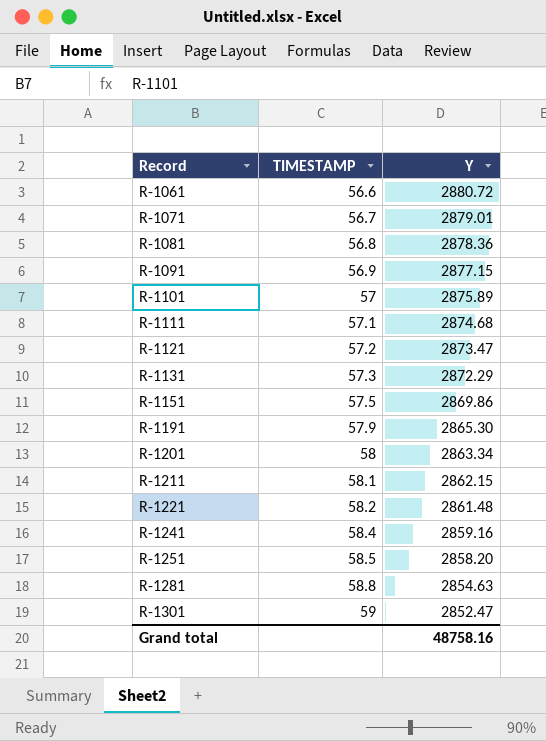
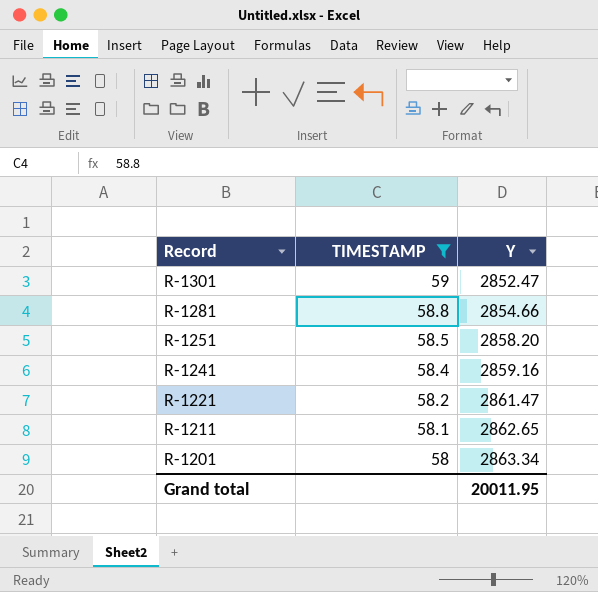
filter: none -> TIMESTAMP >= 58
row order: Record ascending -> Record descending
R-1281 | Y: 2854.63 -> 2854.66
R-1221 | Y: 2861.48 -> 2861.47
R-1211 | Y: 2862.15 -> 2862.65
Grand total | Y: 48758.16 -> 20011.95

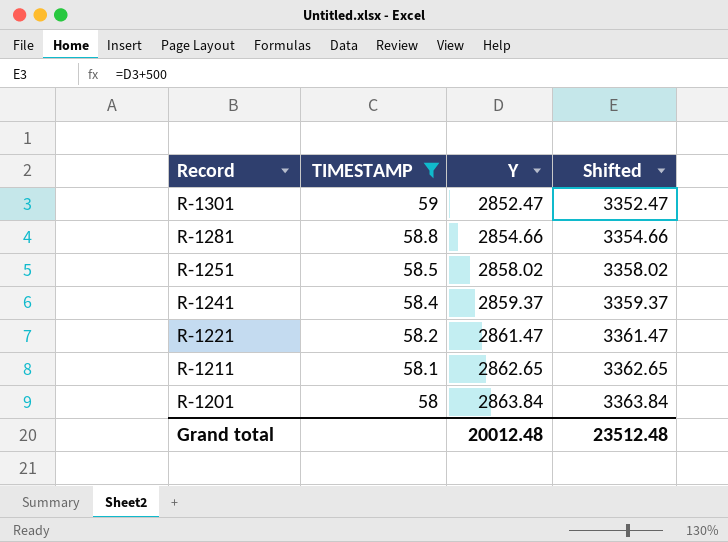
column Shifted | formula: none -> [Y] + 500
R-1251 | Y: 2858.20 -> 2858.02
R-1241 | Y: 2859.16 -> 2859.37
R-1201 | Y: 2863.34 -> 2863.84
Grand total | Y: 20011.95 -> 20012.48

